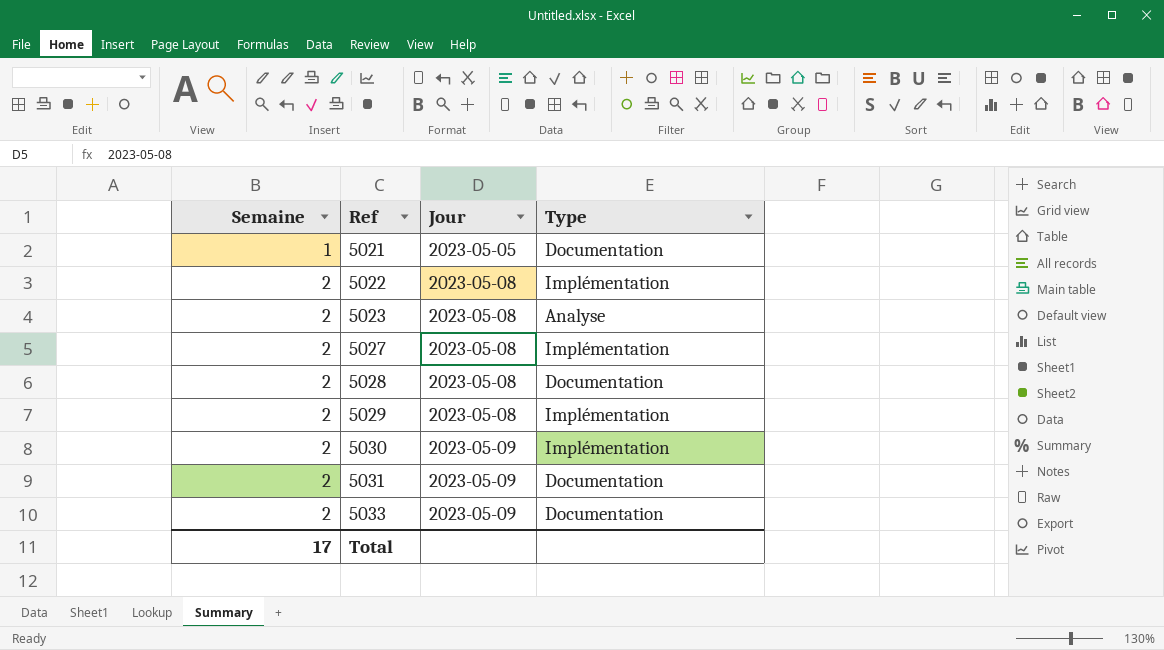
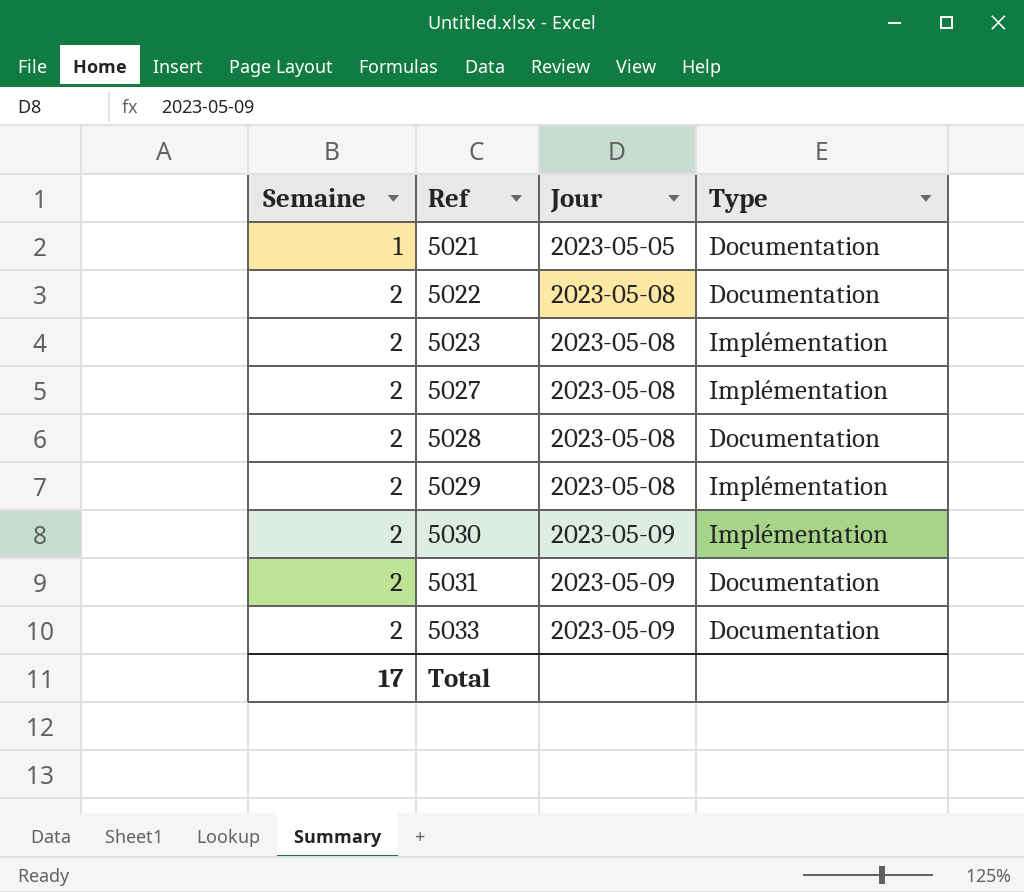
5022 | Type: Implémentation -> Documentation
5023 | Type: Analyse -> Implémentation

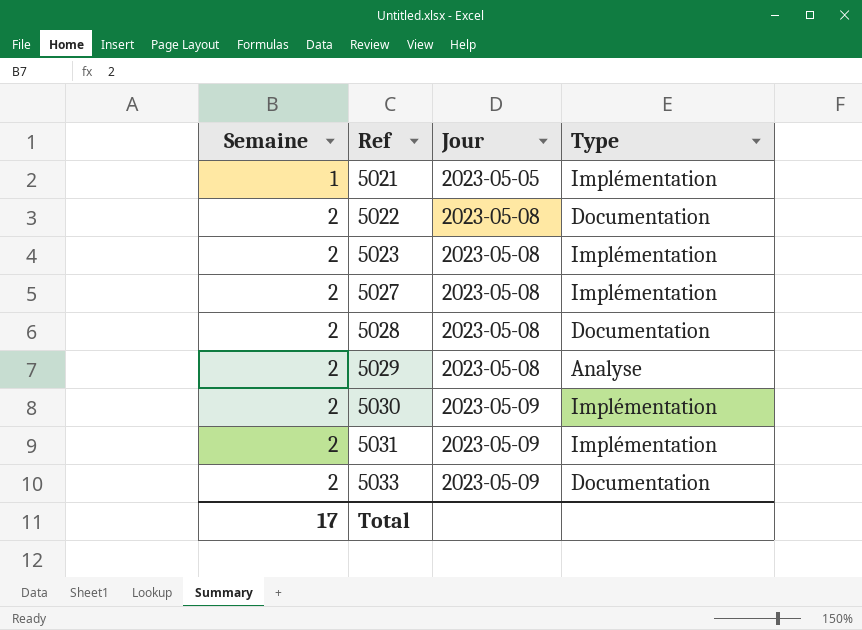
5021 | Type: Documentation -> Implémentation
5029 | Type: Implémentation -> Analyse
5031 | Type: Documentation -> Implémentation

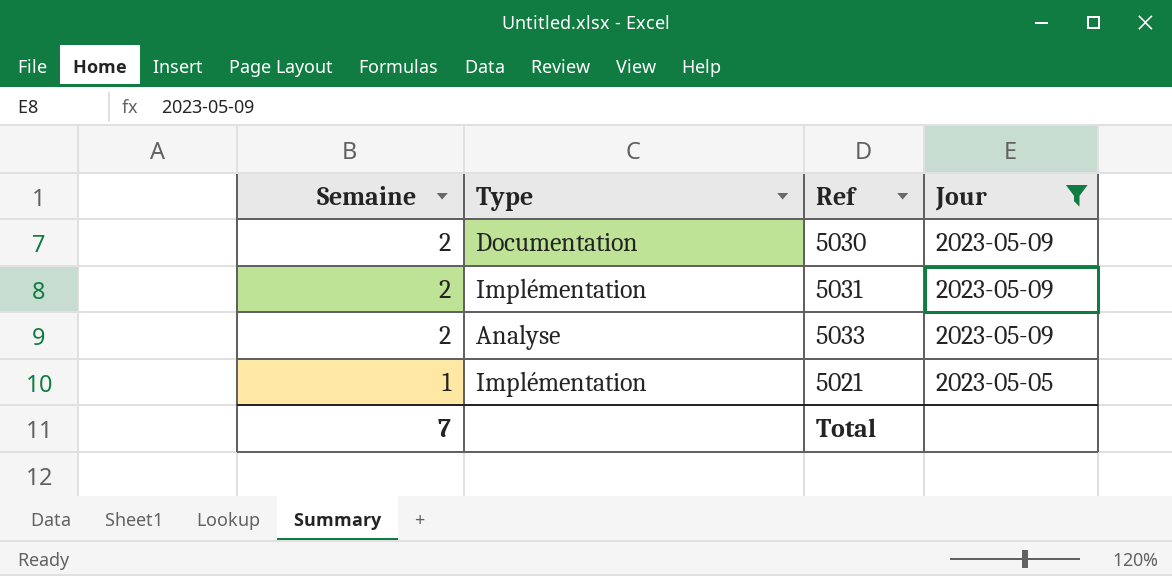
filter: none -> Jour != 2023-05-08
row order: Semaine ascending -> Semaine descending
column Type | position: 4 -> 2
5030 | Type: Implémentation -> Documentation
5033 | Type: Documentation -> Analyse
Total | Semaine: 17 -> 7

